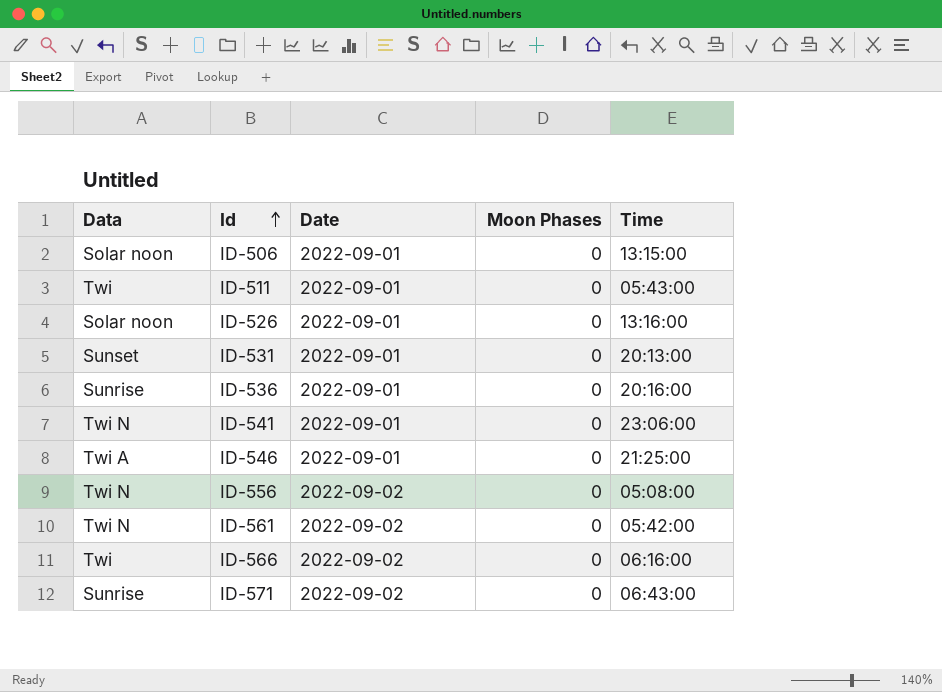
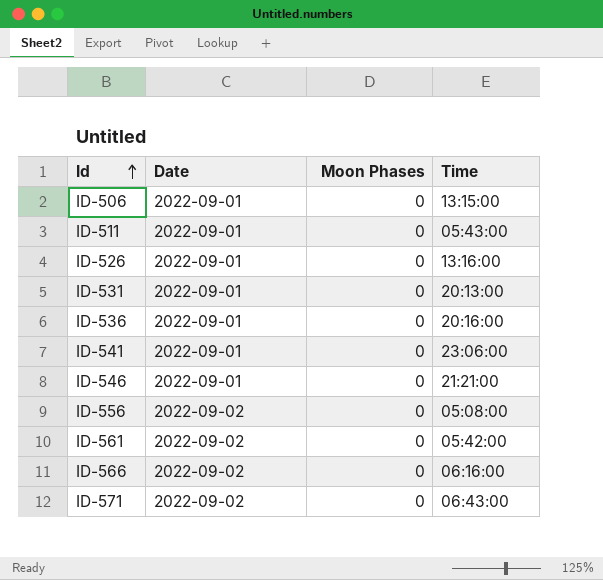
column Data | position: 1 -> none
ID-546 | Time: 21:25:00 -> 21:21:00

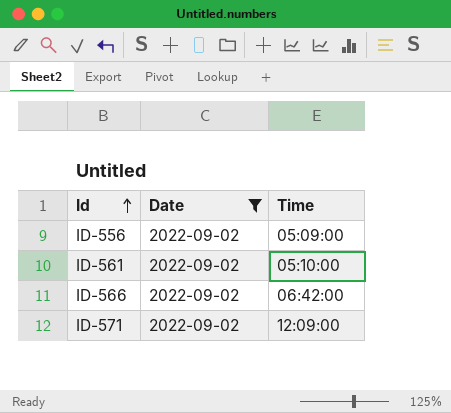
filter: none -> Date = 2022-09-02
column Moon Phases | position: 3 -> none
ID-556 | Time: 05:08:00 -> 05:09:00
ID-561 | Time: 05:42:00 -> 05:10:00
ID-566 | Time: 06:16:00 -> 06:42:00
ID-571 | Time: 06:43:00 -> 12:09:00

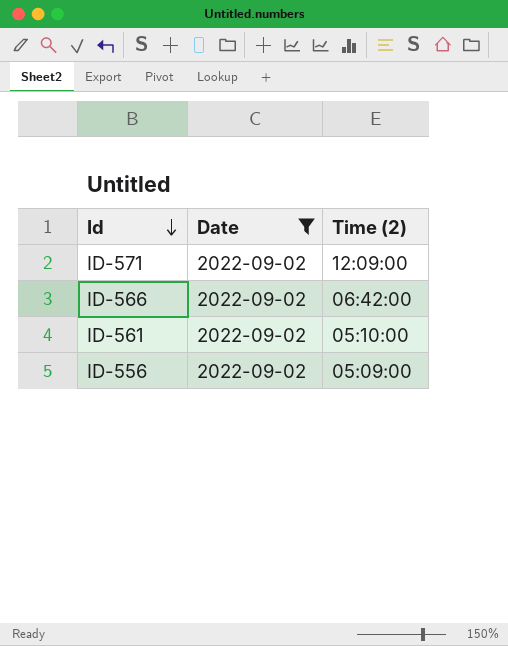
row order: Id ascending -> Id descending
column name: Time -> Time (2)

